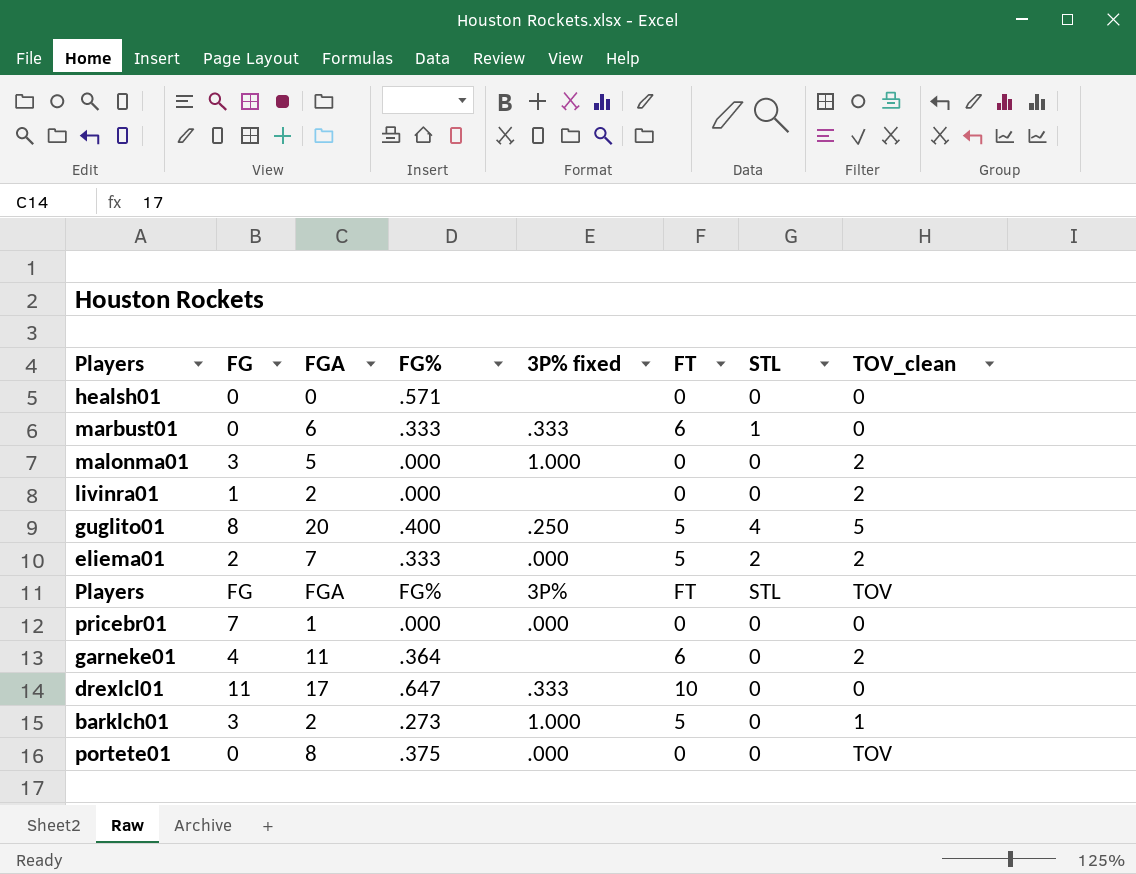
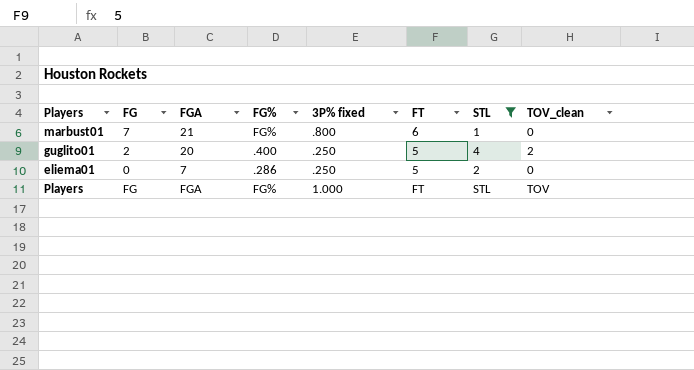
filter: none -> STL != 0
marbust01 | FG: 0 -> 7
marbust01 | FGA: 6 -> 21
marbust01 | FG%: .333 -> FG%
marbust01 | 3P% fixed: .333 -> .800
guglito01 | FG: 8 -> 2
guglito01 | TOV_clean: 5 -> 2
eliema01 | FG: 2 -> 0
eliema01 | FG%: .333 -> .286
eliema01 | 3P% fixed: .000 -> .250
eliema01 | TOV_clean: 2 -> 0
Players | 3P% fixed: 3P% -> 1.000

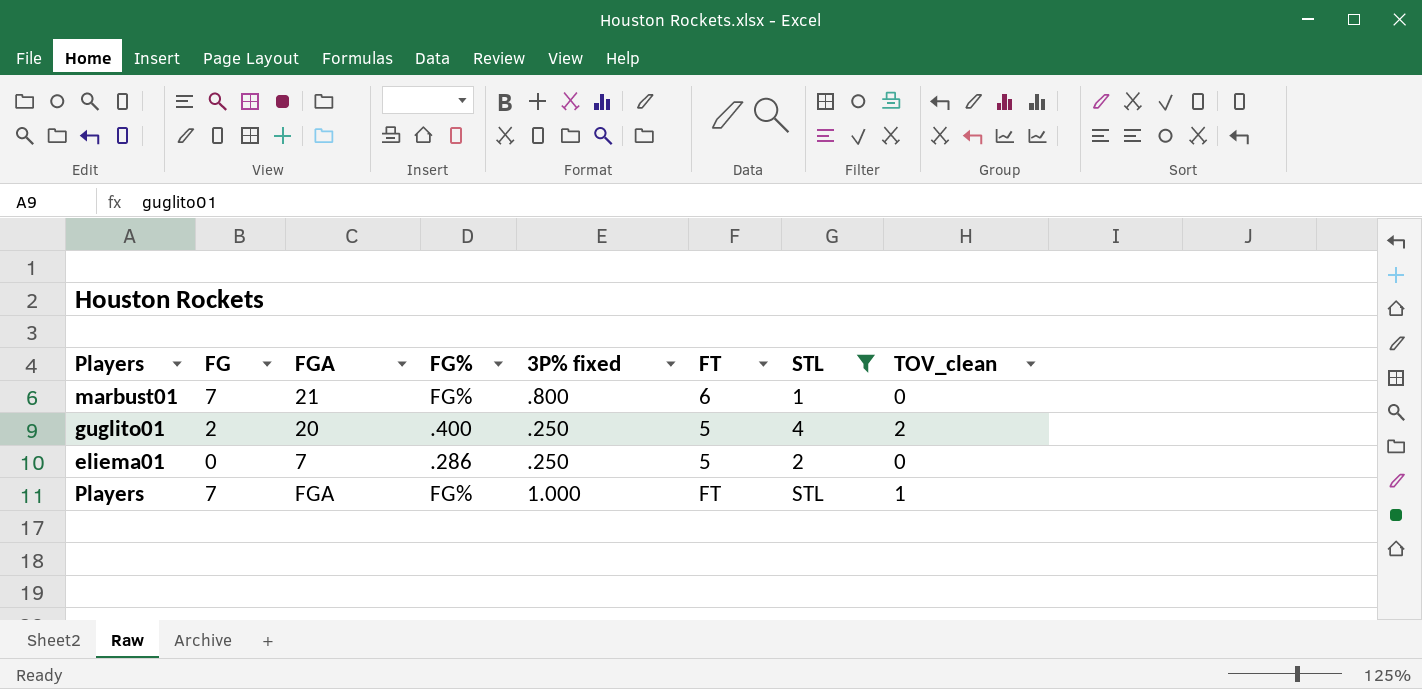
Players | FG: FG -> 7
Players | TOV_clean: TOV -> 1

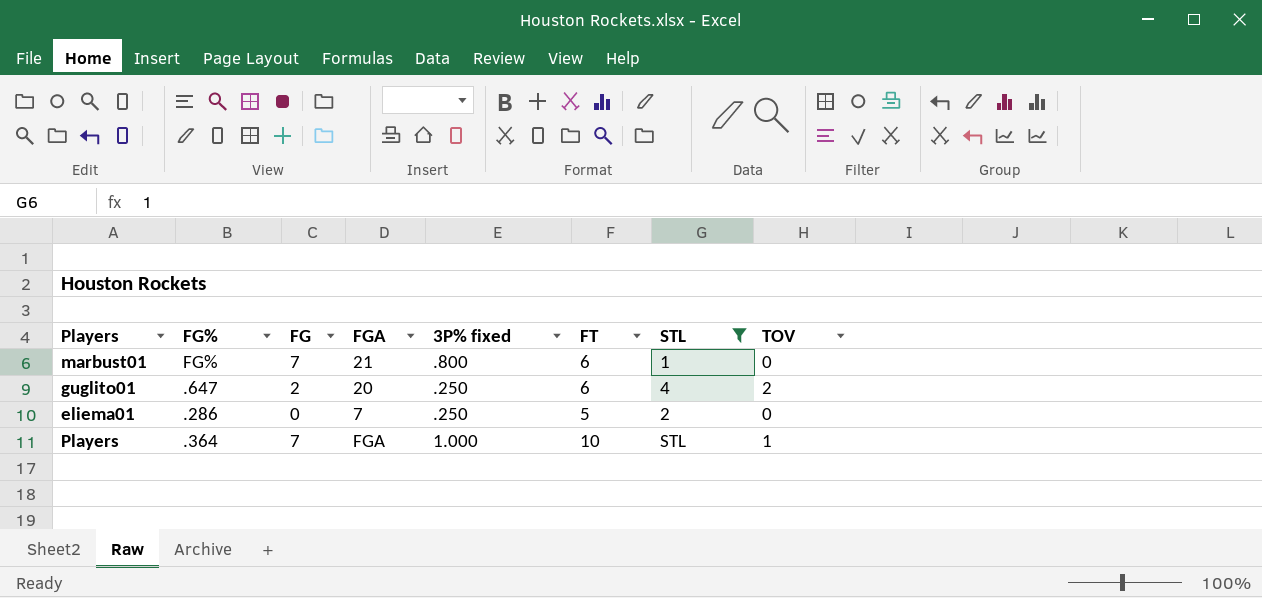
column FG% | position: 4 -> 2
column name: TOV_clean -> TOV
guglito01 | FG%: .400 -> .647
guglito01 | FT: 5 -> 6
Players | FG%: FG% -> .364
Players | FT: FT -> 10

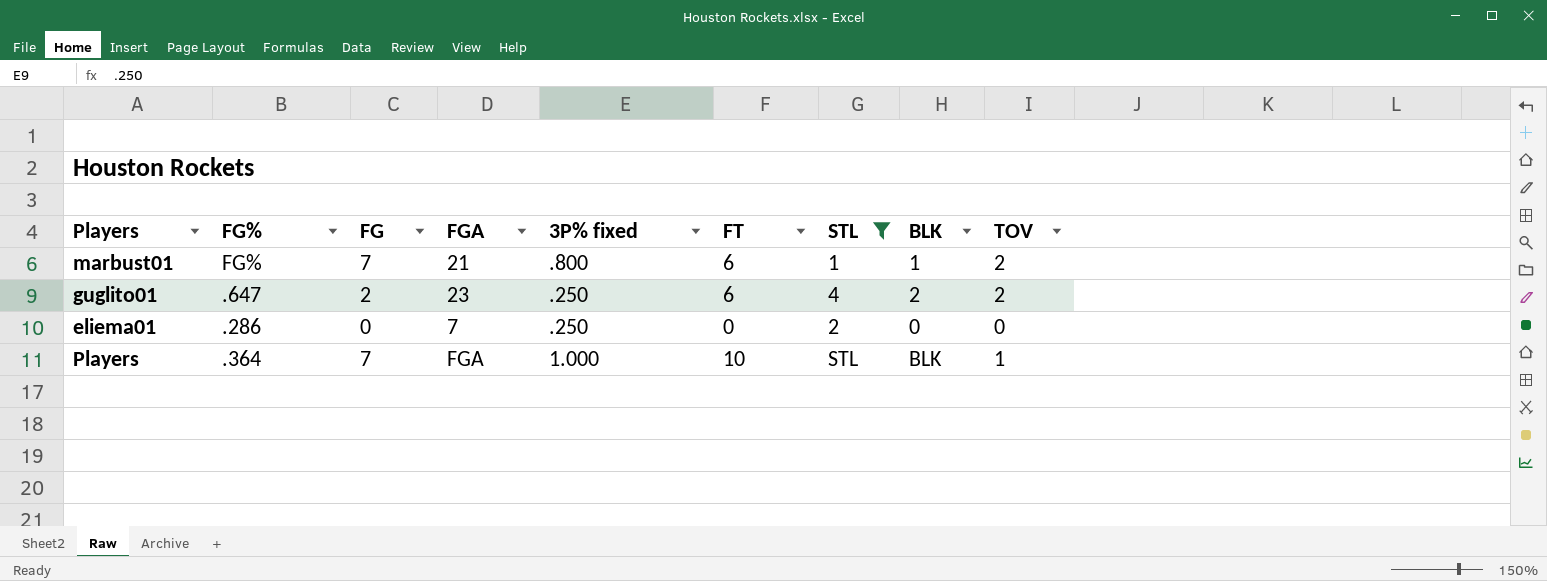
column BLK | position: none -> 8
marbust01 | TOV: 0 -> 2
guglito01 | FGA: 20 -> 23
eliema01 | FT: 5 -> 0

